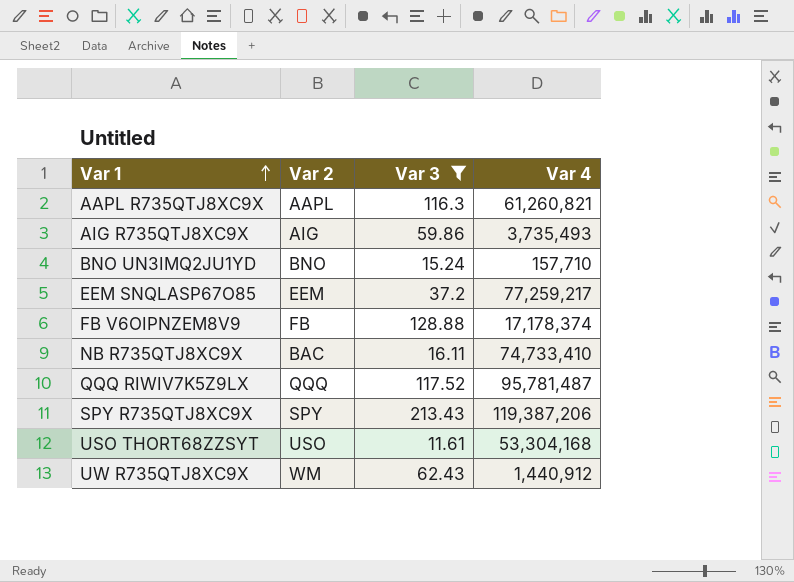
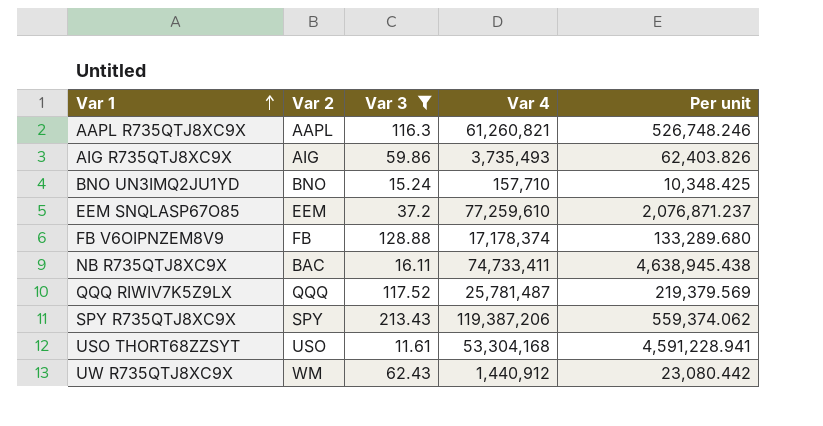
column Per unit | formula: none -> [Var 4] / [Var 3]
EEM SNQLASP67O85 | Var 4: 77,259,217 -> 77,259,610
NB R735QTJ8XC9X | Var 4: 74,733,410 -> 74,733,411
QQQ RIWIV7K5Z9LX | Var 4: 95,781,487 -> 25,781,487

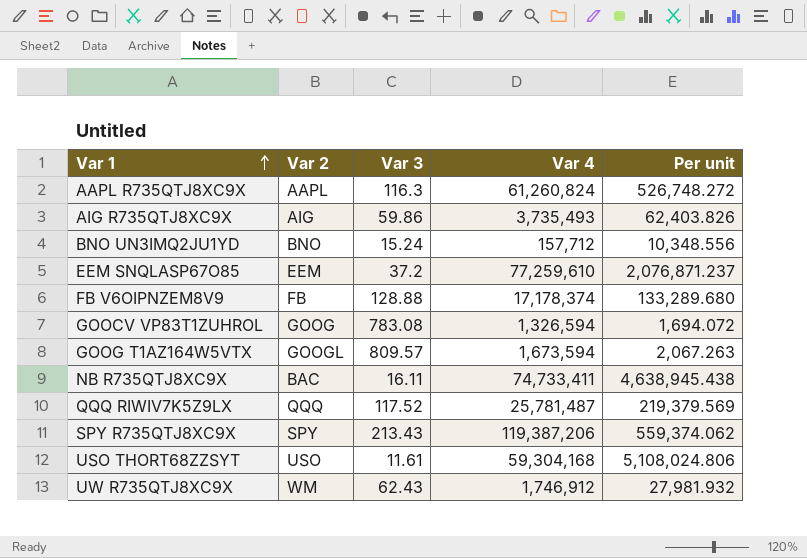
filter: Var 3 <= 213.43 -> none
AAPL R735QTJ8XC9X | Var 4: 61,260,821 -> 61,260,824
AAPL R735QTJ8XC9X | Per unit: 526,748.246 -> 526,748.272
BNO UN3IMQ2JU1YD | Var 4: 157,710 -> 157,712
BNO UN3IMQ2JU1YD | Per unit: 10,348.425 -> 10,348.556
USO THORT68ZZSYT | Var 4: 53,304,168 -> 59,304,168
USO THORT68ZZSYT | Per unit: 4,591,228.941 -> 5,108,024.806
UW R735QTJ8XC9X | Var 4: 1,440,912 -> 1,746,912
UW R735QTJ8XC9X | Per unit: 23,080.442 -> 27,981.932

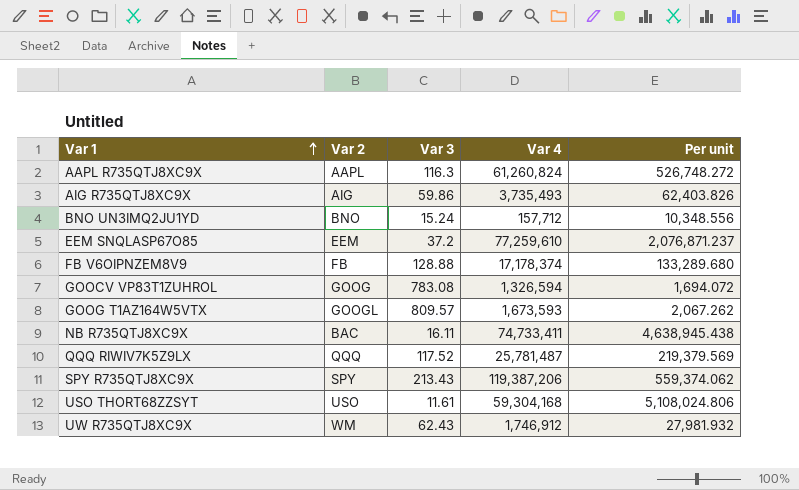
GOOG T1AZ164W5VTX | Var 4: 1,673,594 -> 1,673,593
GOOG T1AZ164W5VTX | Per unit: 2,067.263 -> 2,067.262

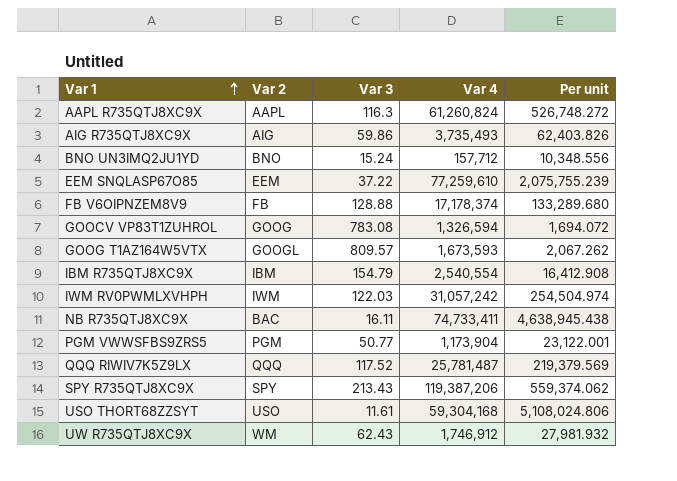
EEM SNQLASP67O85 | Var 3: 37.2 -> 37.22
EEM SNQLASP67O85 | Per unit: 2,076,871.237 -> 2,075,755.239
row IBM R735QTJ8XC9X: none -> IBM | 154.79 | 2,540,554 | 16,412.908
row IWM RV0PWMLXVHPH: none -> IWM | 122.03 | 31,057,242 | 254,504.974
row PGM VWWSFBS9ZRS5: none -> PGM | 50.77 | 1,173,904 | 23,122.001

